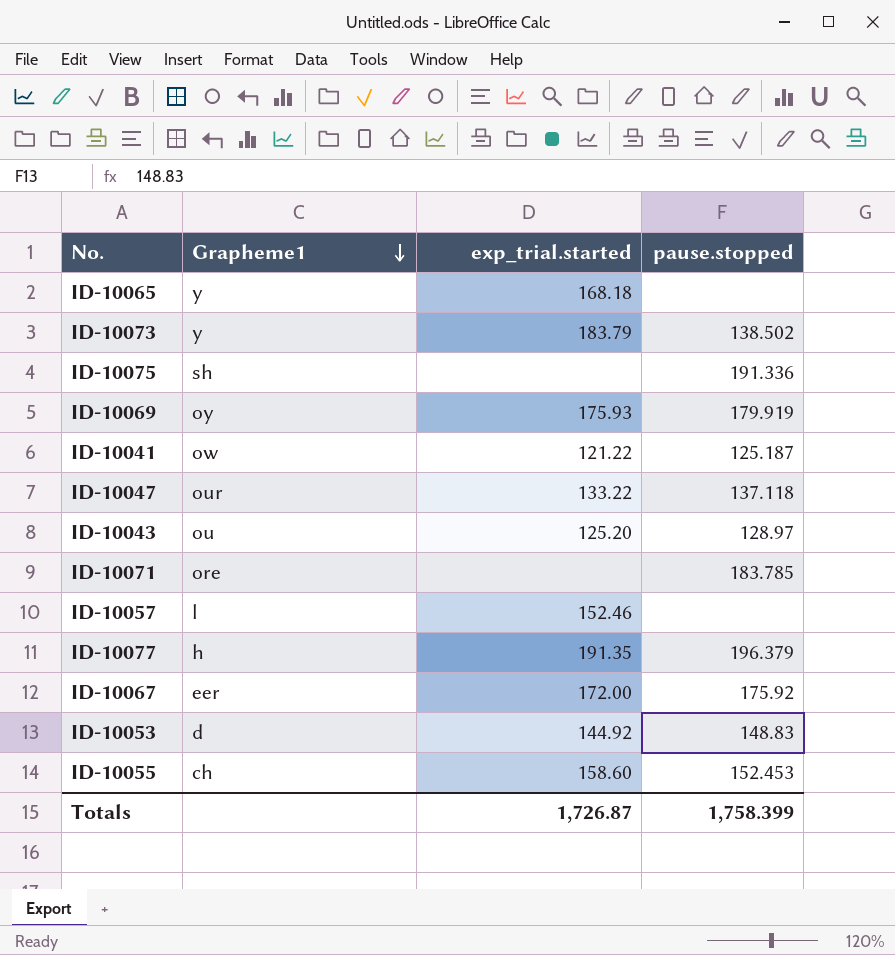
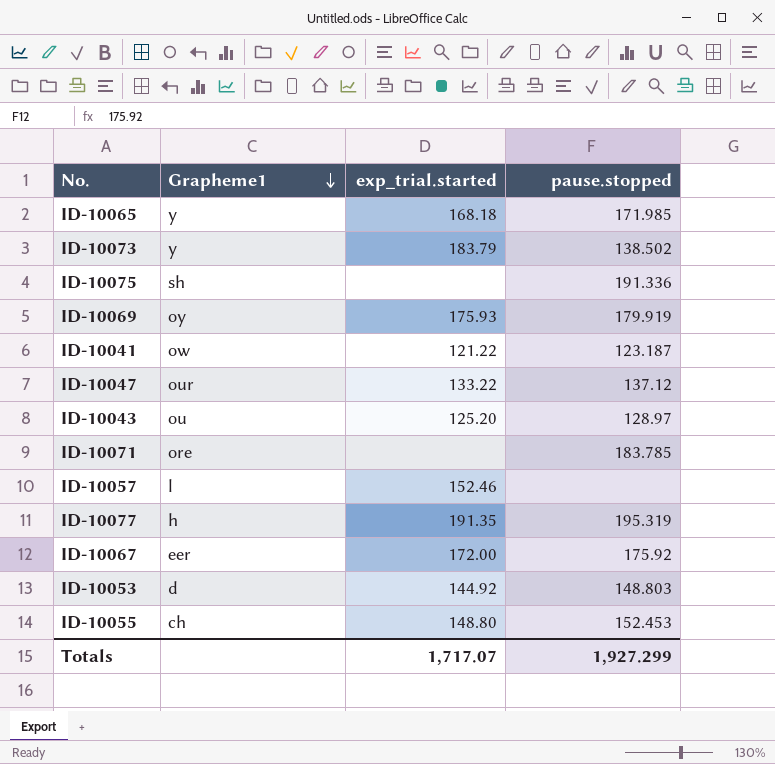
ID-10065 | pause.stopped: none -> 171.985
ID-10041 | pause.stopped: 125.187 -> 123.187
ID-10047 | pause.stopped: 137.118 -> 137.12
ID-10077 | pause.stopped: 196.379 -> 195.319
ID-10053 | pause.stopped: 148.83 -> 148.803
ID-10055 | exp_trial.started: 158.60 -> 148.80
Totals | exp_trial.started: 1,726.87 -> 1,717.07
Totals | pause.stopped: 1,758.399 -> 1,927.299

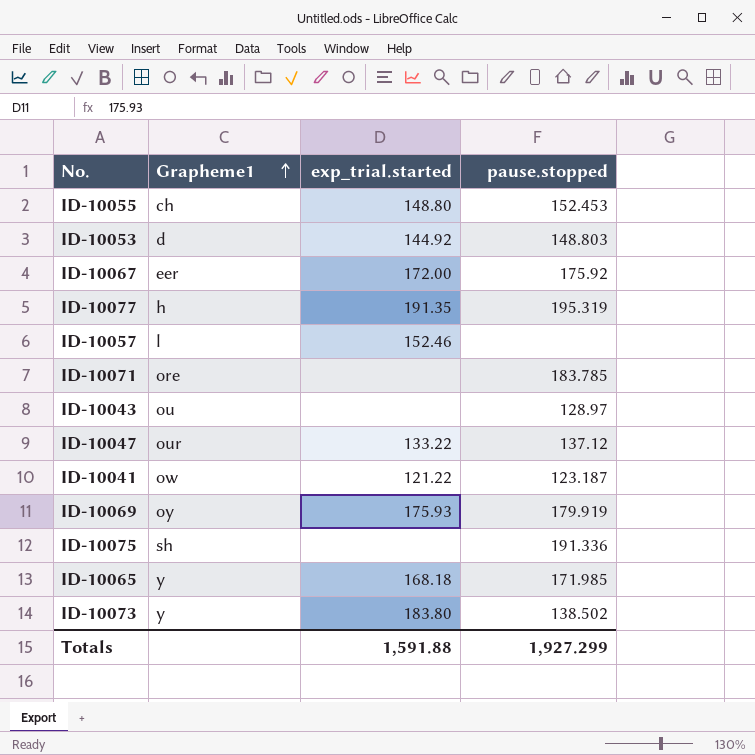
row order: Grapheme1 descending -> Grapheme1 ascending
ID-10043 | exp_trial.started: 125.20 -> none
ID-10073 | exp_trial.started: 183.79 -> 183.80
Totals | exp_trial.started: 1,717.07 -> 1,591.88

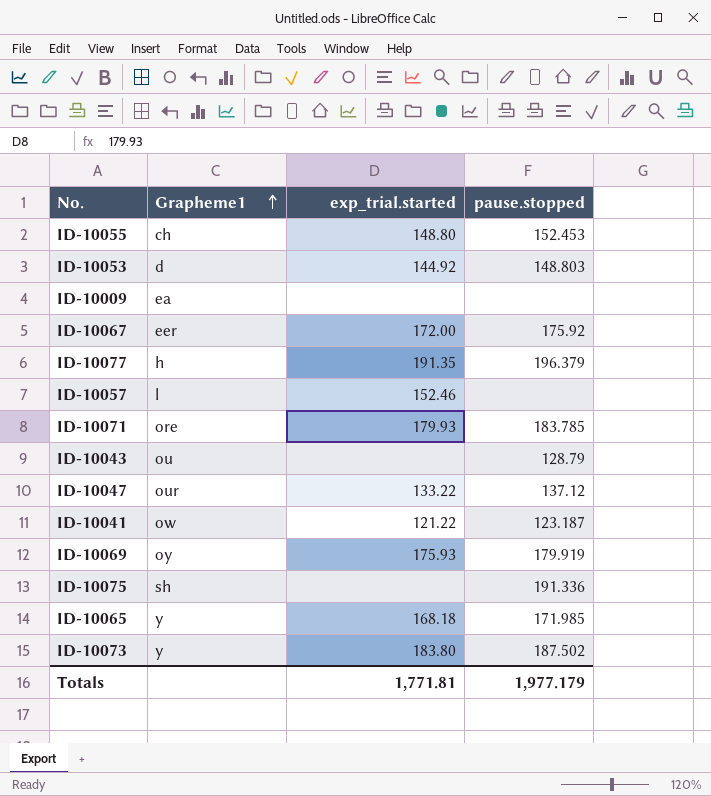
row ID-10009: none -> ea | none | none
ID-10077 | pause.stopped: 195.319 -> 196.379
ID-10071 | exp_trial.started: none -> 179.93
ID-10043 | pause.stopped: 128.97 -> 128.79
ID-10073 | pause.stopped: 138.502 -> 187.502
Totals | exp_trial.started: 1,591.88 -> 1,771.81
Totals | pause.stopped: 1,927.299 -> 1,977.179

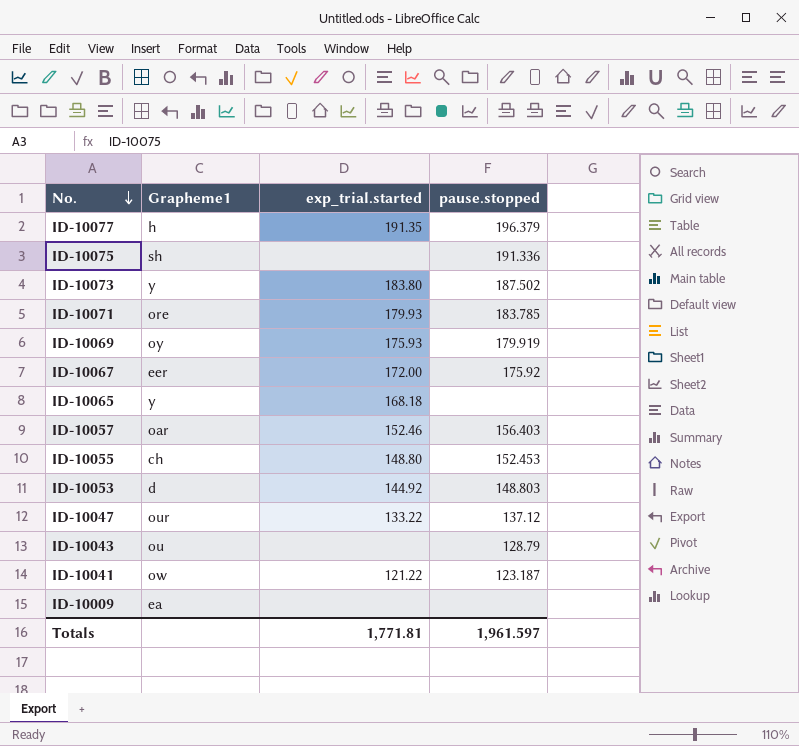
row order: Grapheme1 ascending -> No. descending
ID-10065 | pause.stopped: 171.985 -> none
ID-10057 | Grapheme1: l -> oar
ID-10057 | pause.stopped: none -> 156.403
Totals | pause.stopped: 1,977.179 -> 1,961.597

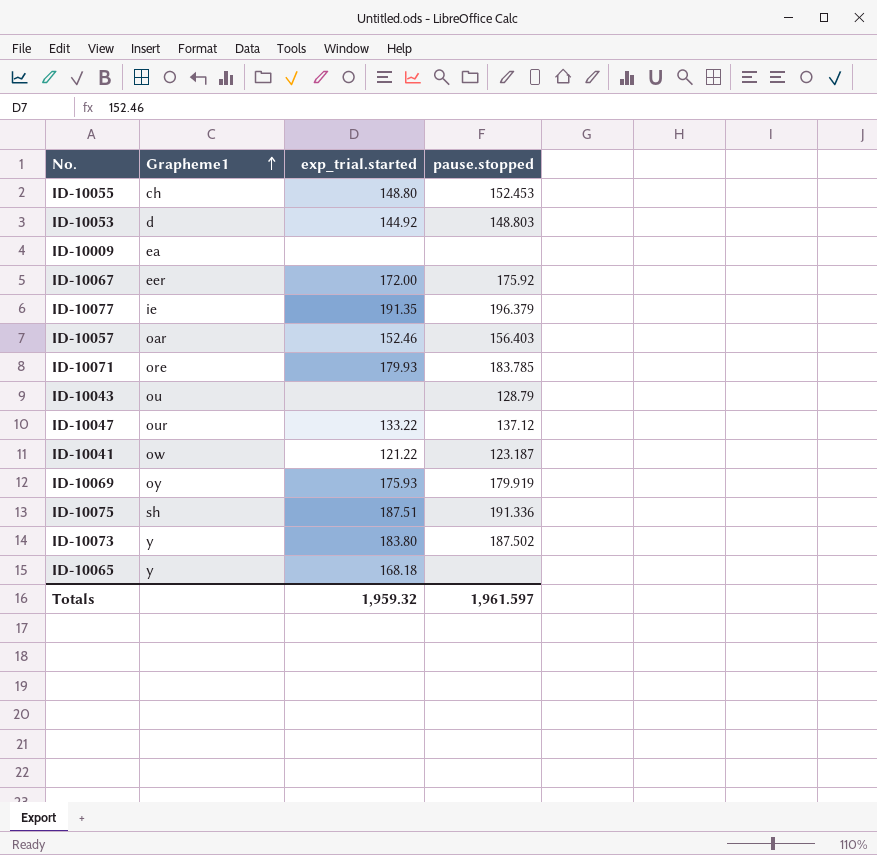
row order: No. descending -> Grapheme1 ascending
ID-10077 | Grapheme1: h -> ie
ID-10075 | exp_trial.started: none -> 187.51
Totals | exp_trial.started: 1,771.81 -> 1,959.32

